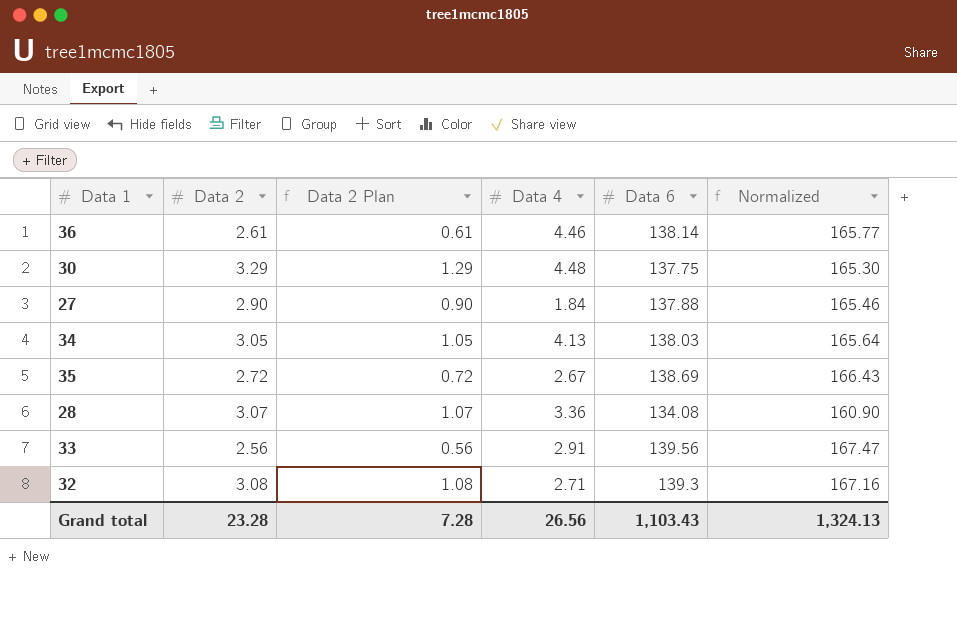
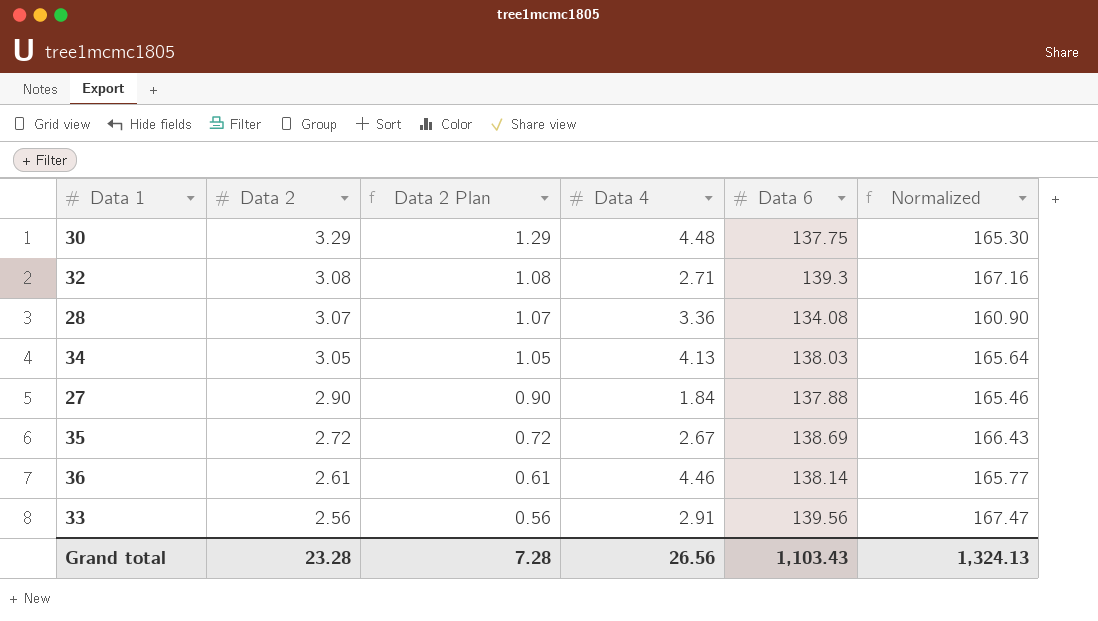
row order: none -> Data 2 descending

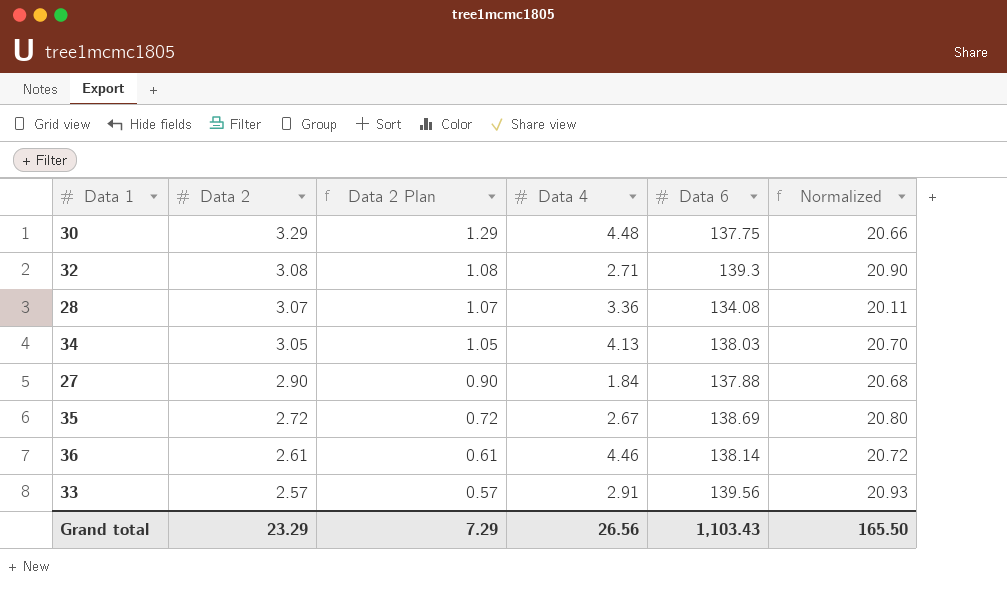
column Normalized | formula: [Data 6] * 1.2 -> [Data 6] * 0.15
33 | Data 2: 2.56 -> 2.57
33 | Data 2 Plan: 0.56 -> 0.57
Grand total | Data 2: 23.28 -> 23.29
Grand total | Data 2 Plan: 7.28 -> 7.29
Grand total | Normalized: 1,324.13 -> 165.50

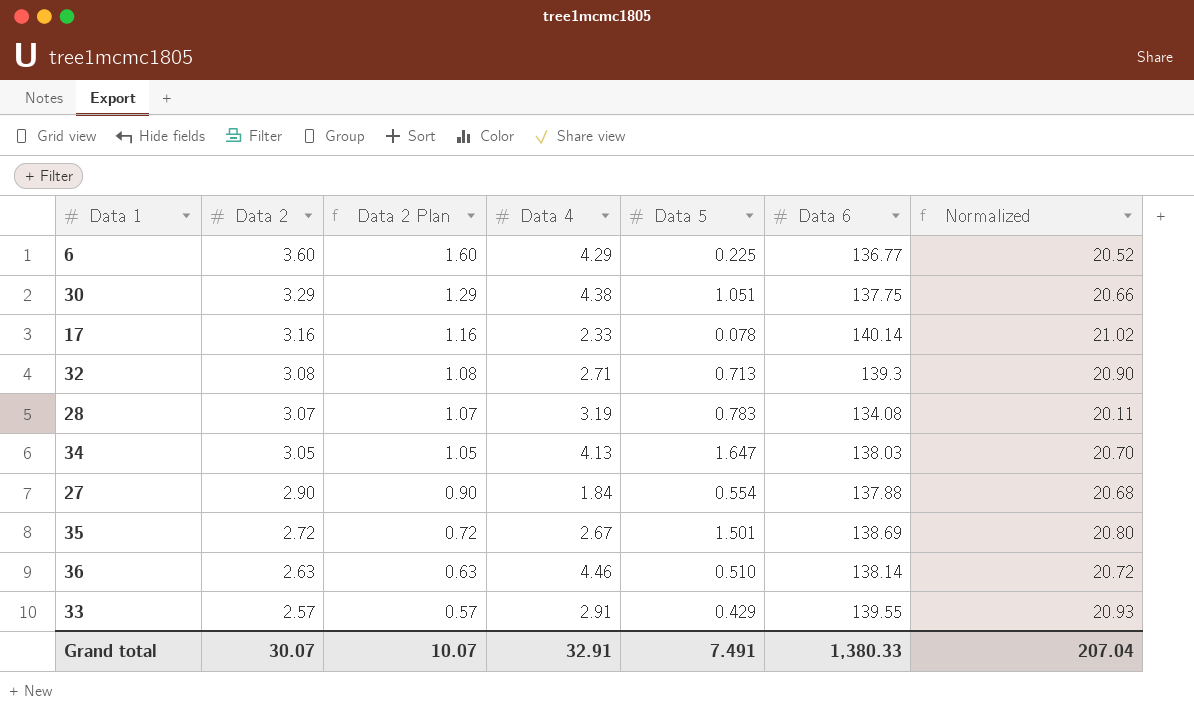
column Data 5 | position: none -> 5
row 6: none -> 3.60 | 1.60 | 4.29 | 0.225 | 136.77 | 20.52
30 | Data 4: 4.48 -> 4.38
row 17: none -> 3.16 | 1.16 | 2.33 | 0.078 | 140.14 | 21.02
28 | Data 4: 3.36 -> 3.19
36 | Data 2: 2.61 -> 2.63
36 | Data 2 Plan: 0.61 -> 0.63
33 | Data 6: 139.56 -> 139.55
Grand total | Data 2: 23.29 -> 30.07
Grand total | Data 2 Plan: 7.29 -> 10.07
Grand total | Data 4: 26.56 -> 32.91
Grand total | Data 6: 1,103.43 -> 1,380.33
Grand total | Normalized: 165.50 -> 207.04

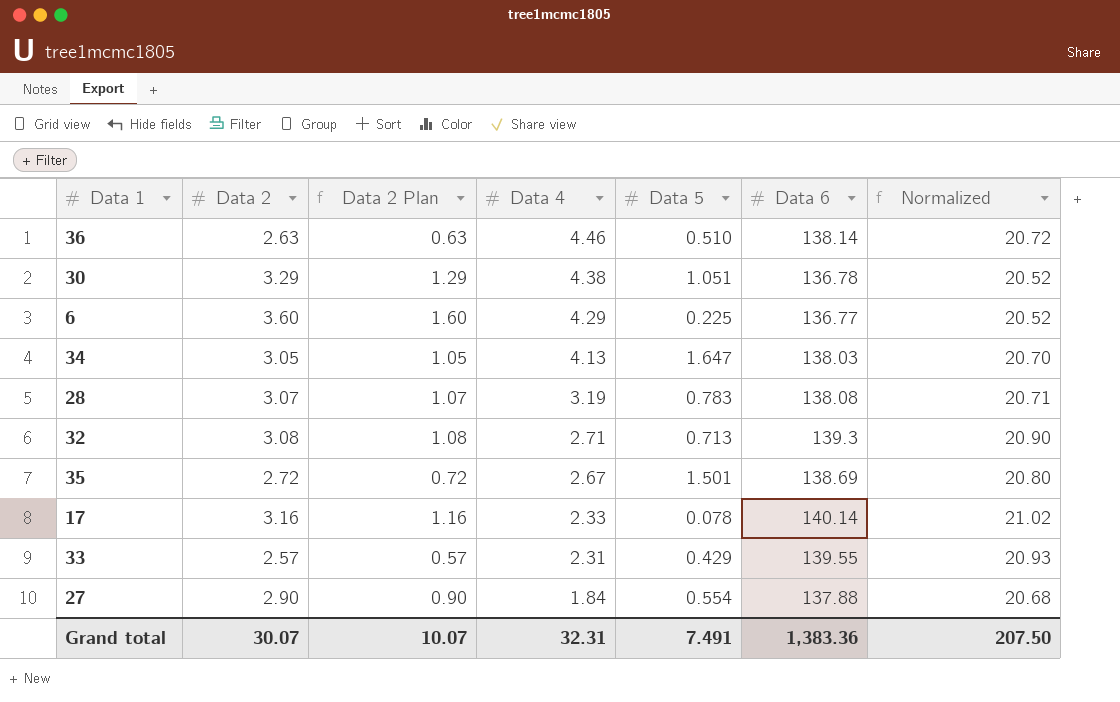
row order: Data 2 descending -> Data 4 descending
30 | Data 6: 137.75 -> 136.78
30 | Normalized: 20.66 -> 20.52
28 | Data 6: 134.08 -> 138.08
28 | Normalized: 20.11 -> 20.71
33 | Data 4: 2.91 -> 2.31
Grand total | Data 4: 32.91 -> 32.31
Grand total | Data 6: 1,380.33 -> 1,383.36
Grand total | Normalized: 207.04 -> 207.50

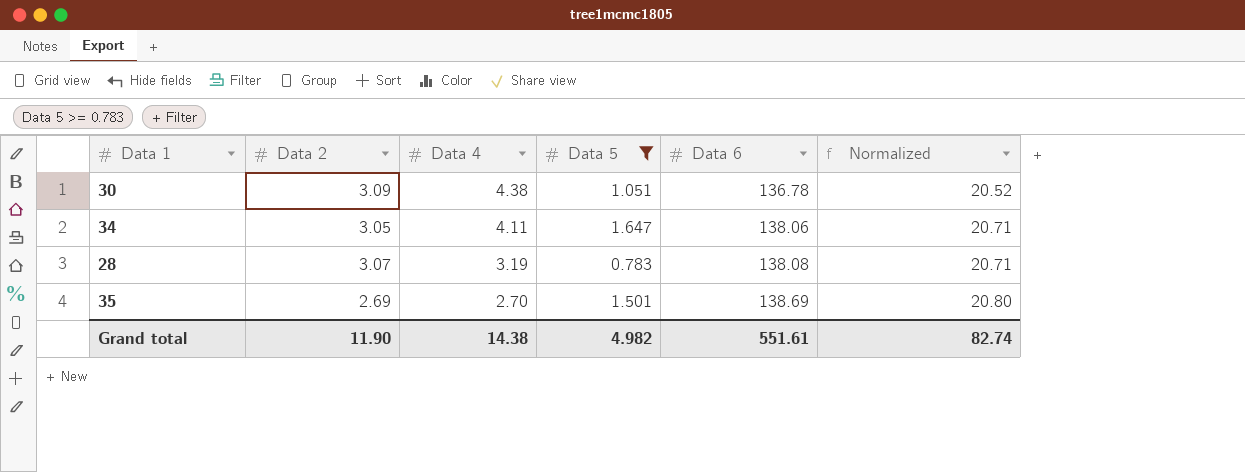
filter: none -> Data 5 >= 0.783
column Data 2 Plan | formula: [Data 2] - 2 -> none
30 | Data 2: 3.29 -> 3.09
34 | Data 4: 4.13 -> 4.11
34 | Data 6: 138.03 -> 138.06
34 | Normalized: 20.70 -> 20.71
35 | Data 2: 2.72 -> 2.69
35 | Data 4: 2.67 -> 2.70
Grand total | Data 2: 30.07 -> 11.90
Grand total | Data 4: 32.31 -> 14.38
Grand total | Data 5: 7.491 -> 4.982
Grand total | Data 6: 1,383.36 -> 551.61
Grand total | Normalized: 207.50 -> 82.74

